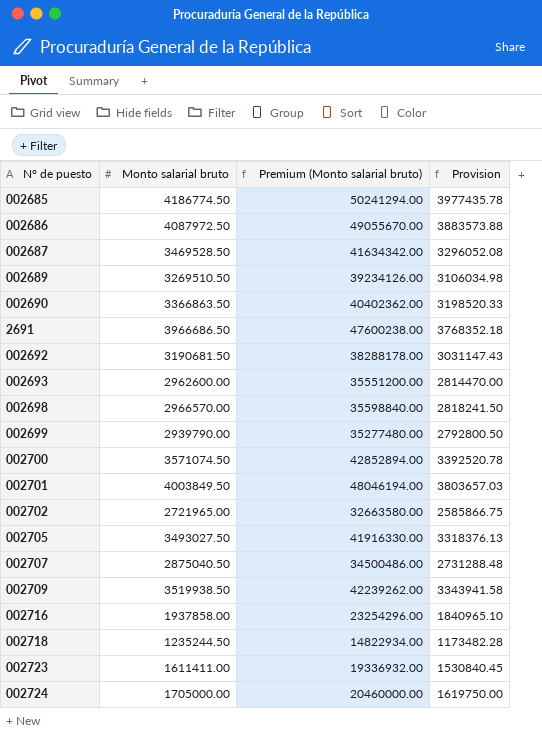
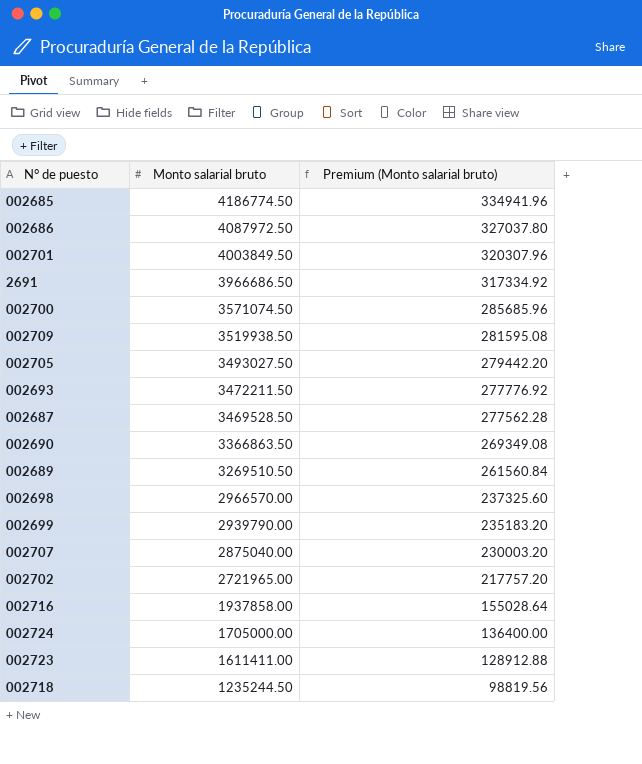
row order: N° de puesto ascending -> Monto salarial bruto descending
column Provision | formula: [Monto salarial bruto] * 0.95 -> none
column Premium (Monto salarial bruto) | formula: [Monto salarial bruto] * 12 -> [Monto salarial bruto] * 0.08
row 002692: 3190681.50 | 38288178.00 | 3031147.43 -> none
002693 | Monto salarial bruto: 2962600.00 -> 3472211.50
002707 | Monto salarial bruto: 2875040.50 -> 2875040.00

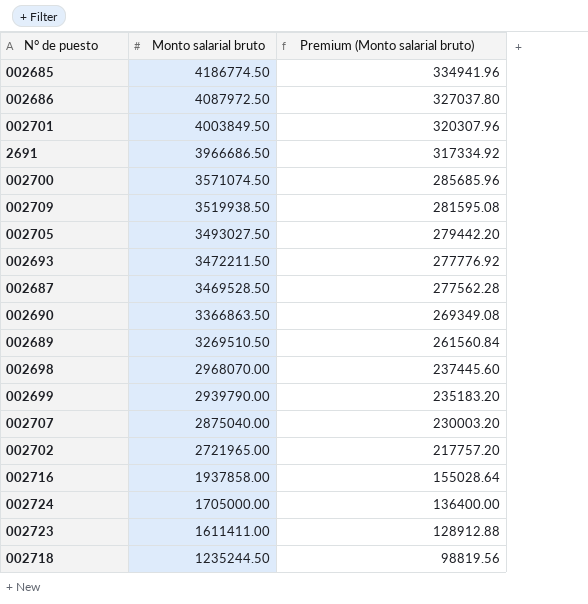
002698 | Monto salarial bruto: 2966570.00 -> 2968070.00
002698 | Premium (Monto salarial bruto): 237325.60 -> 237445.60

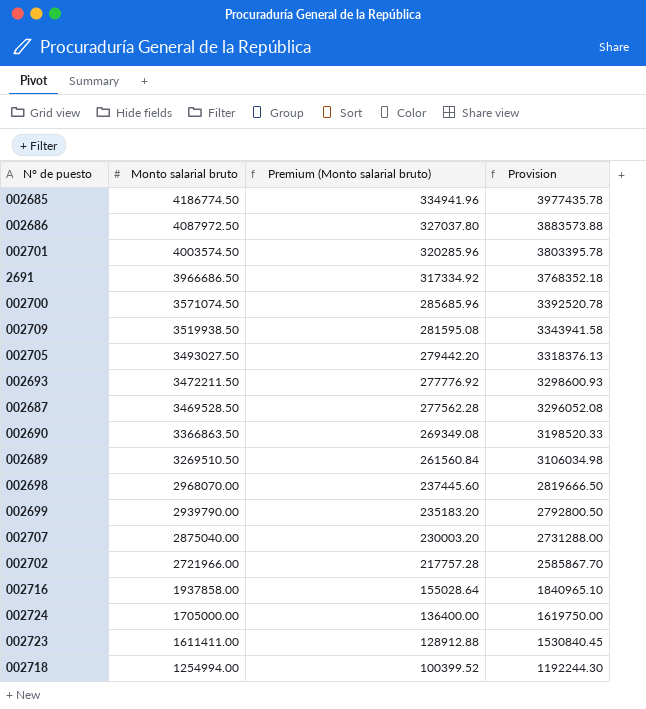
column Provision | formula: none -> [Monto salarial bruto] * 0.95
002701 | Monto salarial bruto: 4003849.50 -> 4003574.50
002701 | Premium (Monto salarial bruto): 320307.96 -> 320285.96
002702 | Monto salarial bruto: 2721965.00 -> 2721966.00
002702 | Premium (Monto salarial bruto): 217757.20 -> 217757.28
002718 | Monto salarial bruto: 1235244.50 -> 1254994.00
002718 | Premium (Monto salarial bruto): 98819.56 -> 100399.52

